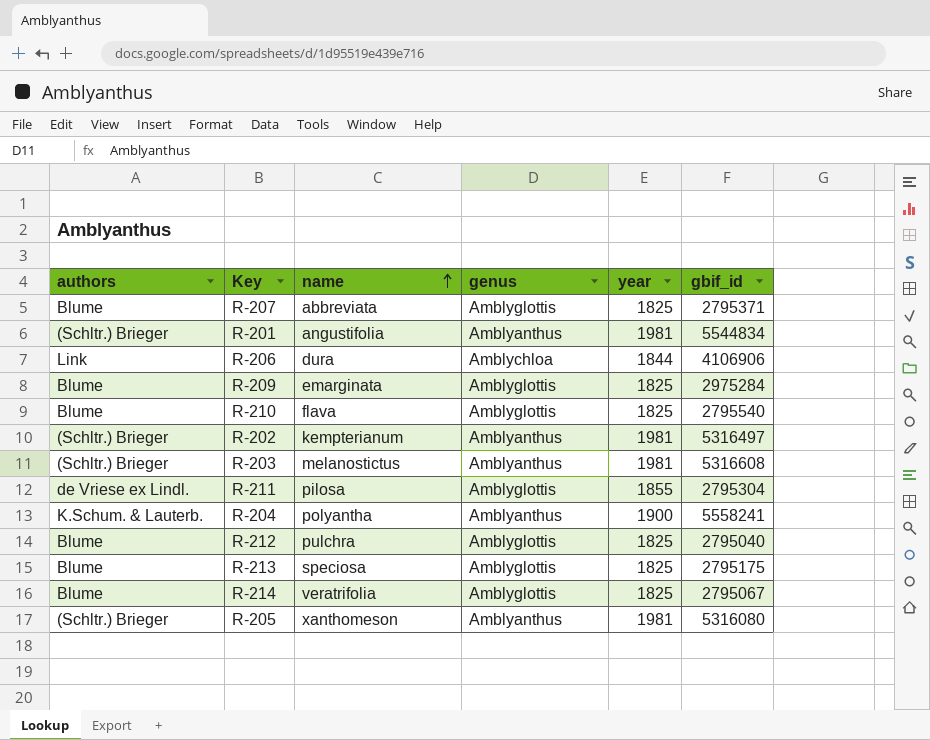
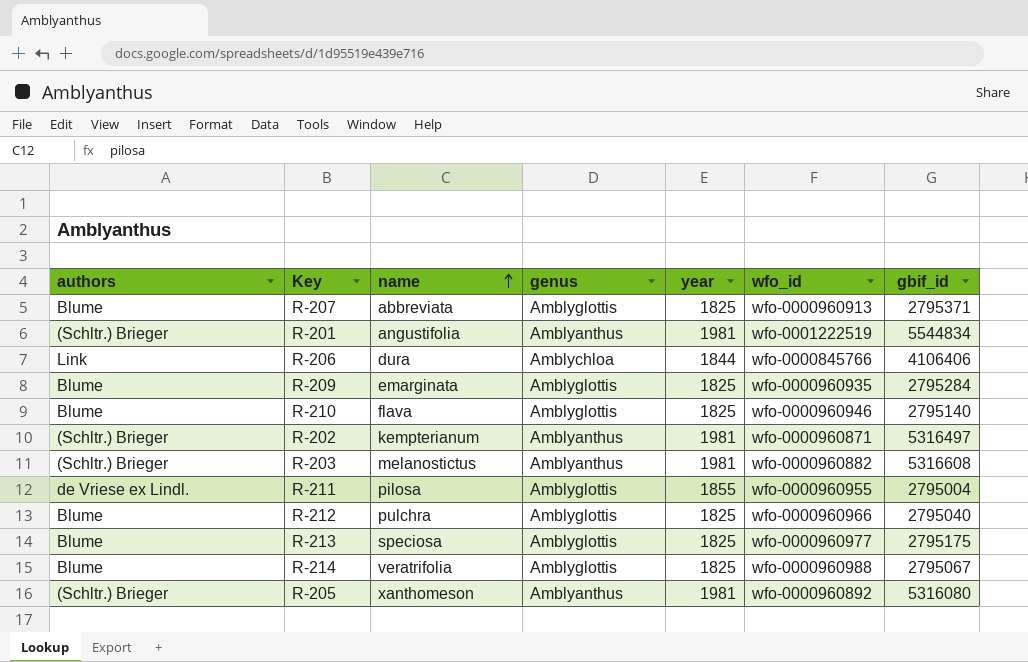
column wfo_id | position: none -> 6
row R-204: K.Schum. & Lauterb. | polyantha | Amblyanthus | 1900 | 5558241 -> none
R-206 | gbif_id: 4106906 -> 4106406
R-209 | gbif_id: 2975284 -> 2795284
R-210 | gbif_id: 2795540 -> 2795140
R-211 | gbif_id: 2795304 -> 2795004

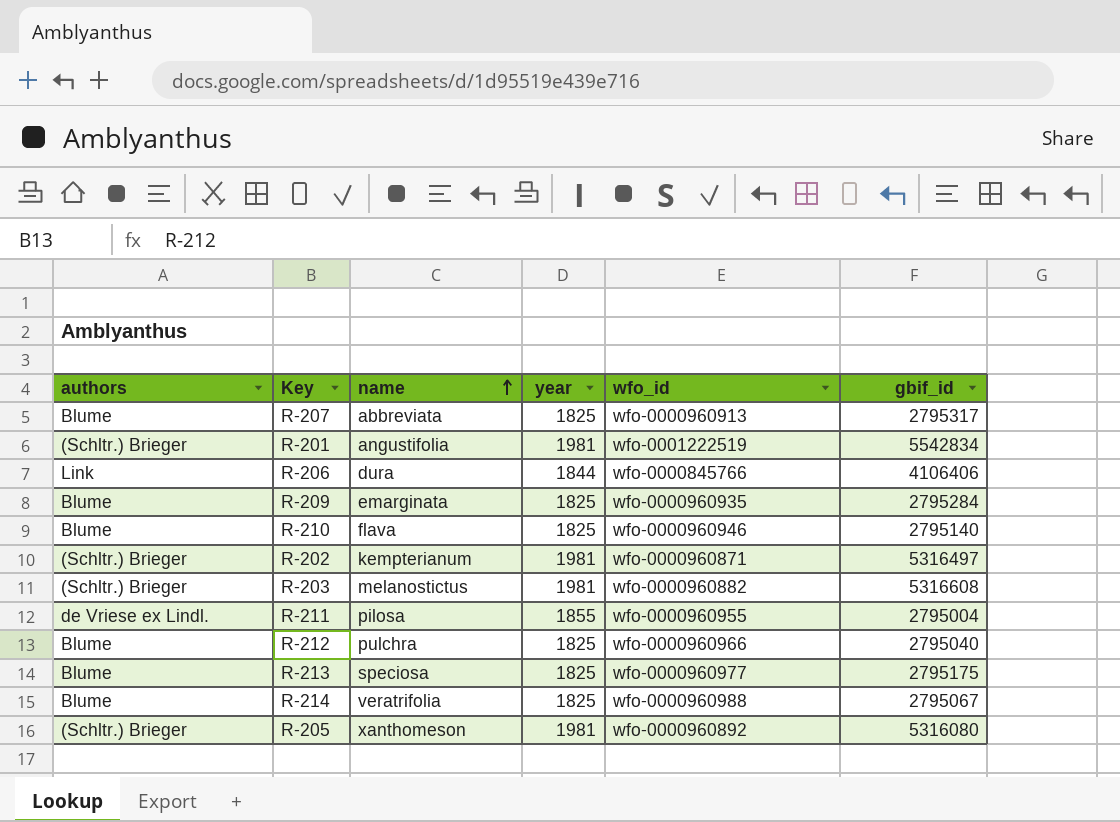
column genus | position: 4 -> none
R-207 | gbif_id: 2795371 -> 2795317
R-201 | gbif_id: 5544834 -> 5542834

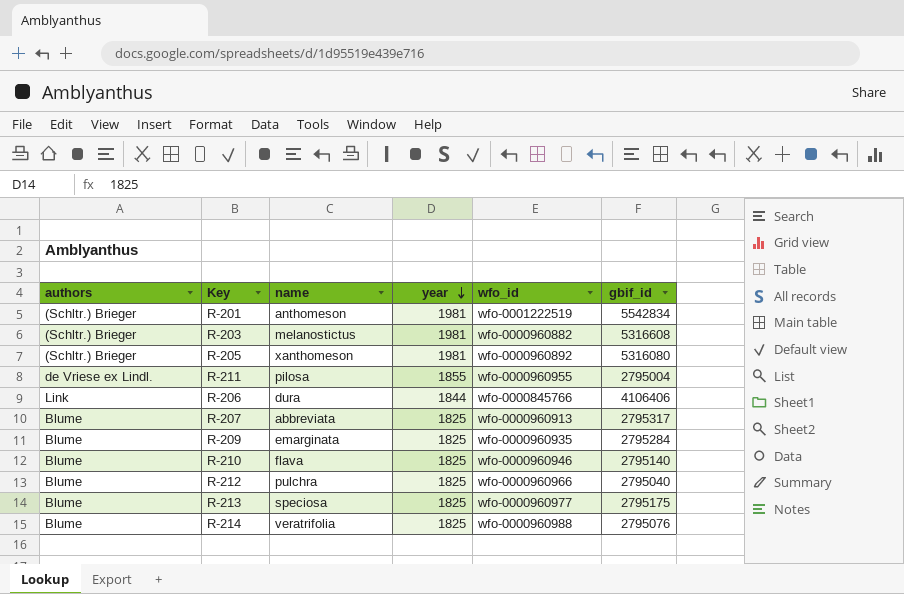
row order: name ascending -> year descending
row R-202: (Schltr.) Brieger | kempterianum | 1981 | wfo-0000960871 | 5316497 -> none
R-201 | name: angustifolia -> anthomeson
R-214 | gbif_id: 2795067 -> 2795076

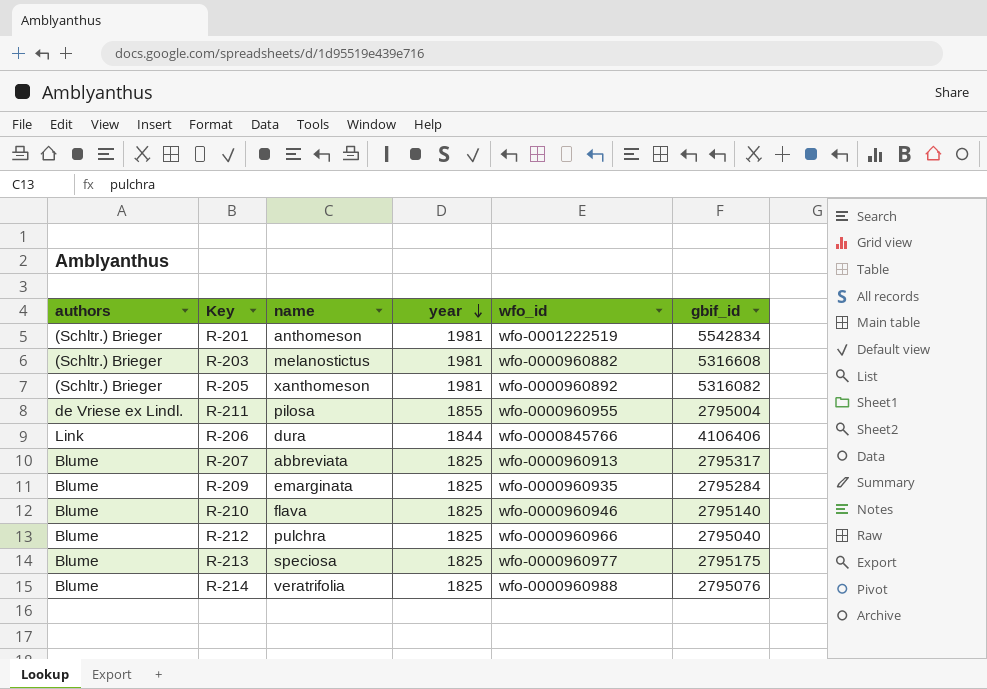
R-205 | gbif_id: 5316080 -> 5316082

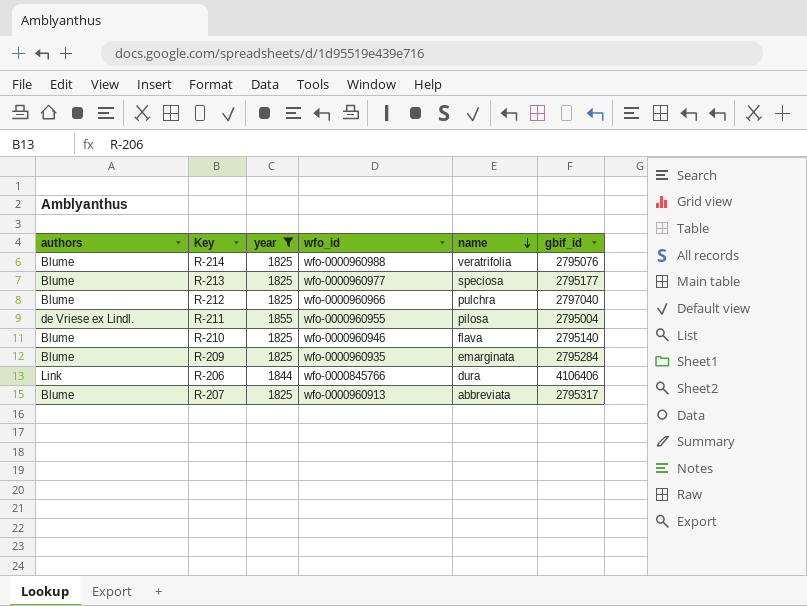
filter: none -> year != 1981
row order: year descending -> name descending
column name | position: 3 -> 5
R-213 | gbif_id: 2795175 -> 2795177
R-212 | gbif_id: 2795040 -> 2797040

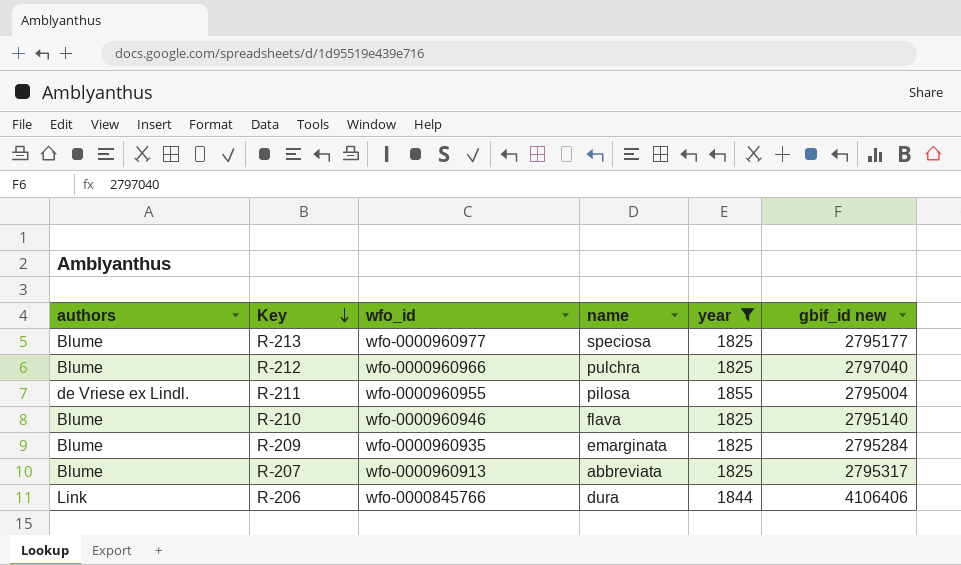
row order: name descending -> Key descending
column year | position: 3 -> 5
column name: gbif_id -> gbif_id new
row R-214: Blume | 1825 | wfo-0000960988 | veratrifolia | 2795076 -> none

